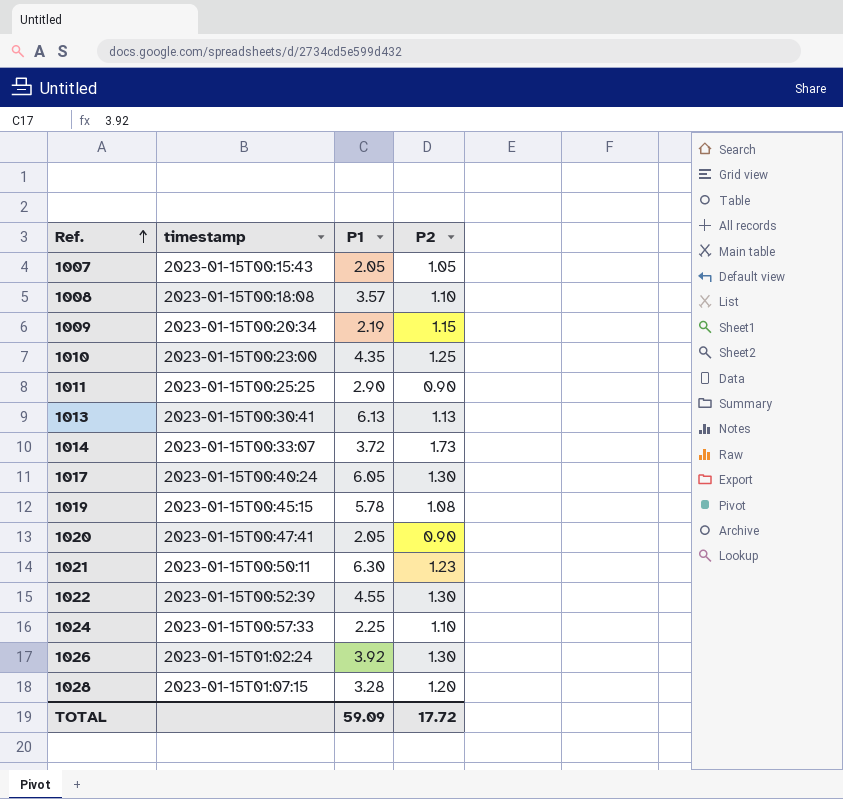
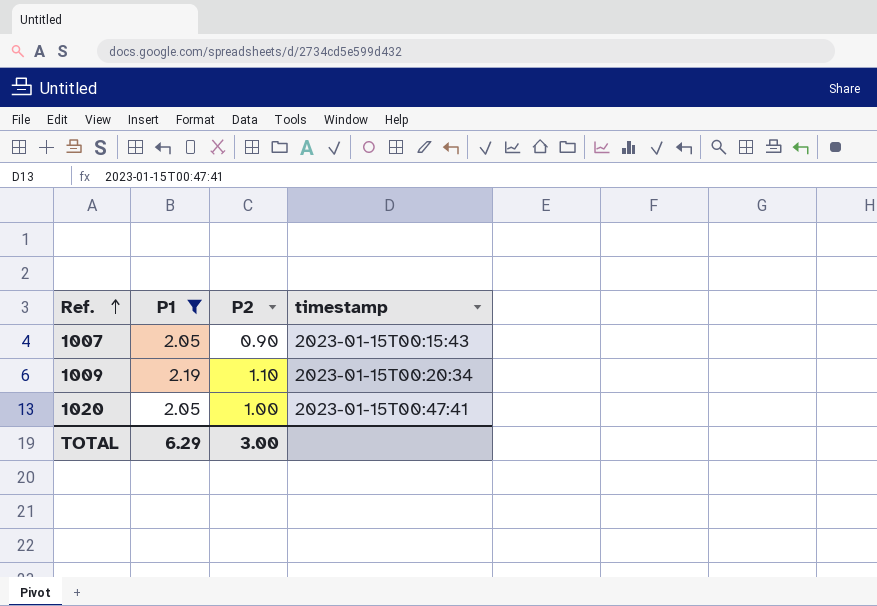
filter: none -> P1 <= 2.19
column timestamp | position: 2 -> 4
1007 | P2: 1.05 -> 0.90
1009 | P2: 1.15 -> 1.10
1020 | P2: 0.90 -> 1.00
TOTAL | P1: 59.09 -> 6.29
TOTAL | P2: 17.72 -> 3.00

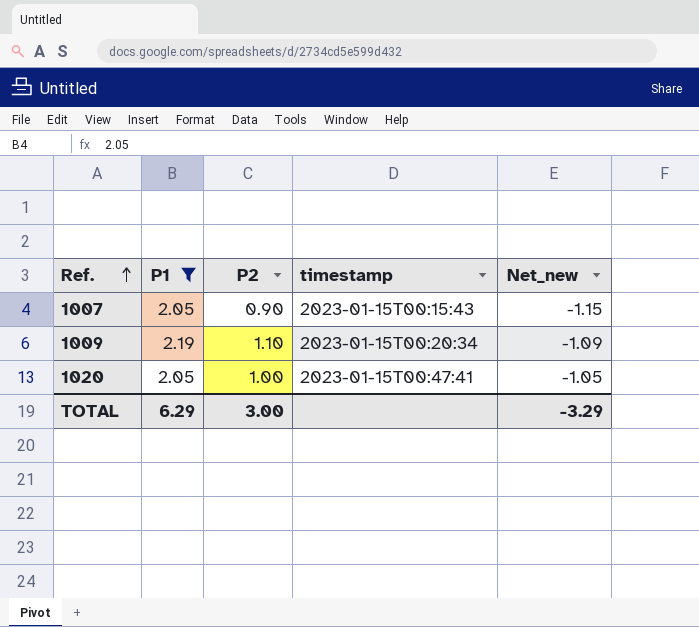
column Net_new | formula: none -> [P2] - [P1]

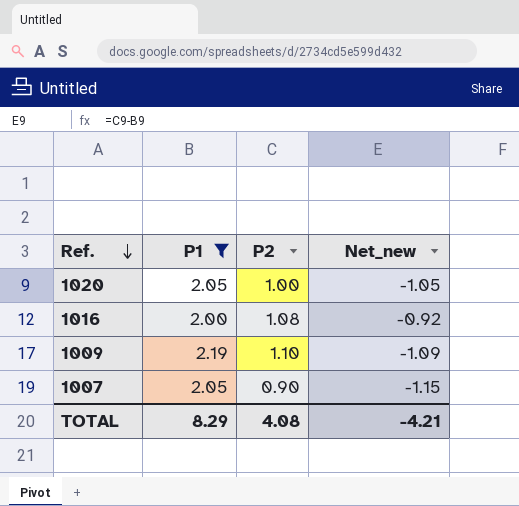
row order: Ref. ascending -> Ref. descending
column timestamp | position: 4 -> none
row 1016: none -> 2.00 | 1.08 | -0.92
TOTAL | P1: 6.29 -> 8.29
TOTAL | P2: 3.00 -> 4.08
TOTAL | Net_new: -3.29 -> -4.21

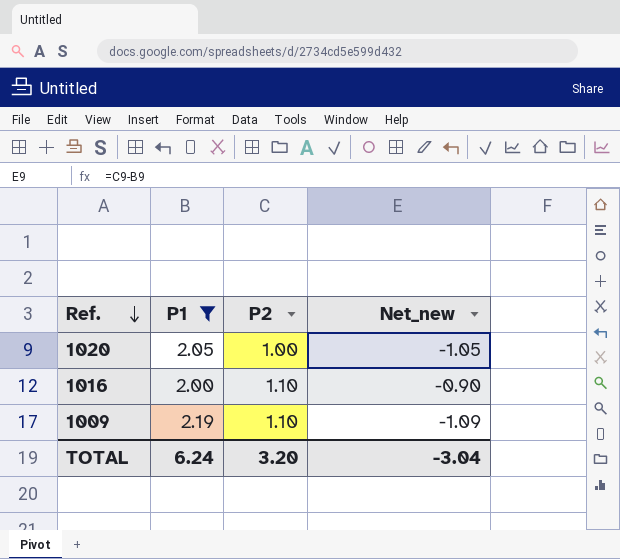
row 1007: 2.05 | 0.90 | -1.15 -> none
1016 | P2: 1.08 -> 1.10
1016 | Net_new: -0.92 -> -0.90
TOTAL | P1: 8.29 -> 6.24
TOTAL | P2: 4.08 -> 3.20
TOTAL | Net_new: -4.21 -> -3.04

